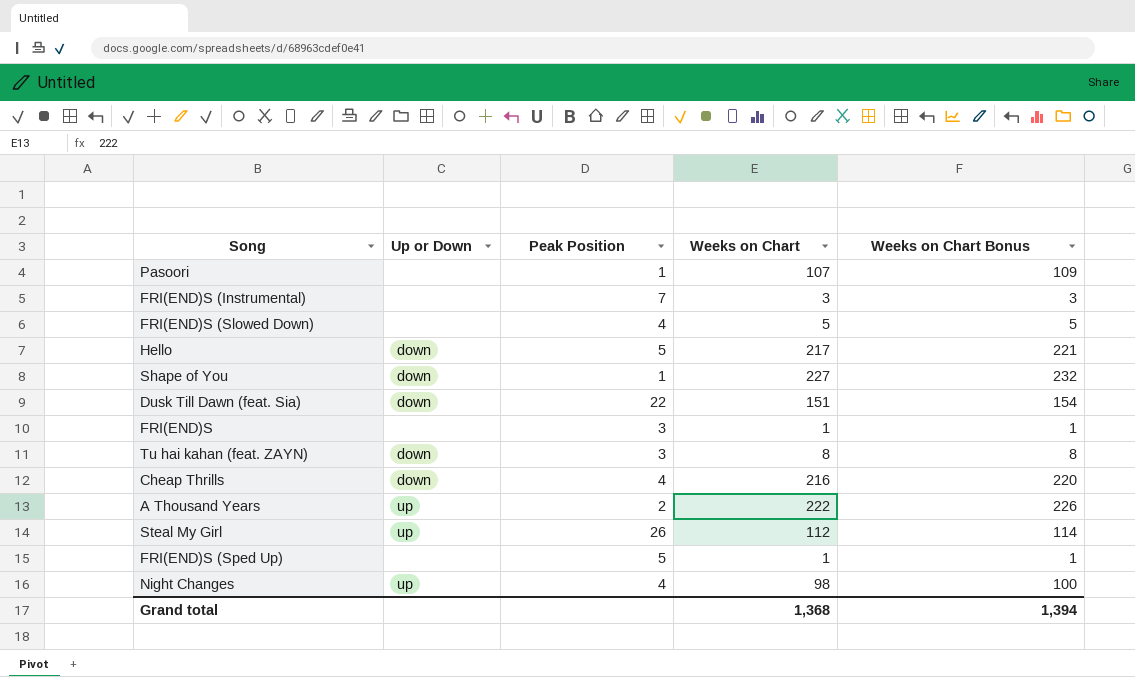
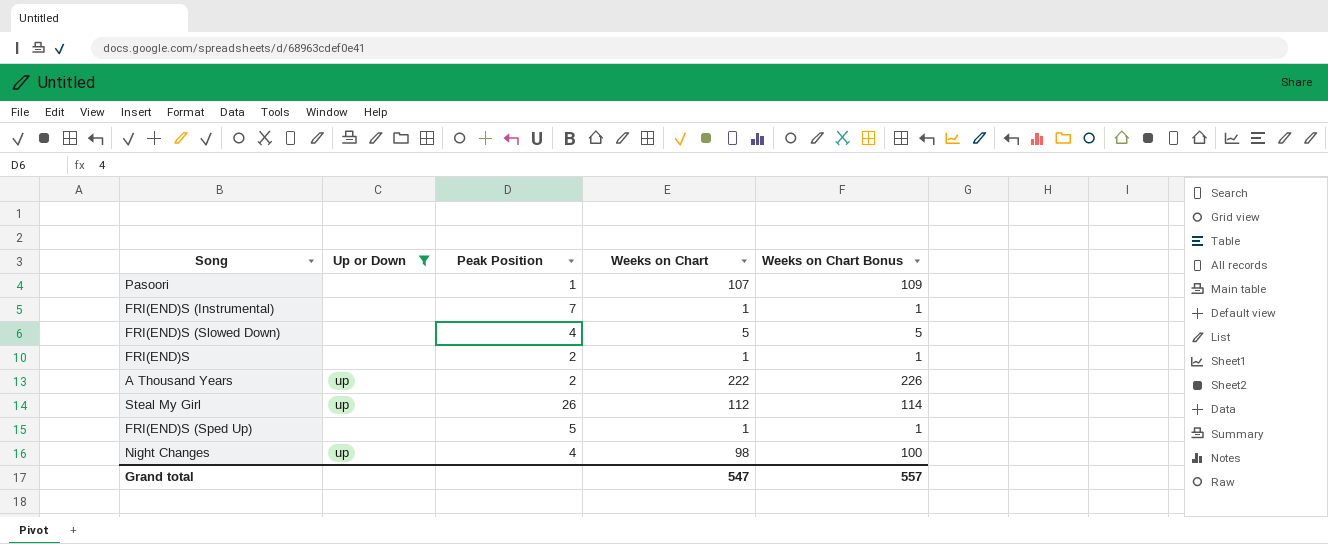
filter: none -> Up or Down != down
FRI(END)S (Instrumental) | Weeks on Chart: 3 -> 1
FRI(END)S (Instrumental) | Weeks on Chart Bonus: 3 -> 1
FRI(END)S | Peak Position: 3 -> 2
Grand total | Weeks on Chart: 1,368 -> 547
Grand total | Weeks on Chart Bonus: 1,394 -> 557

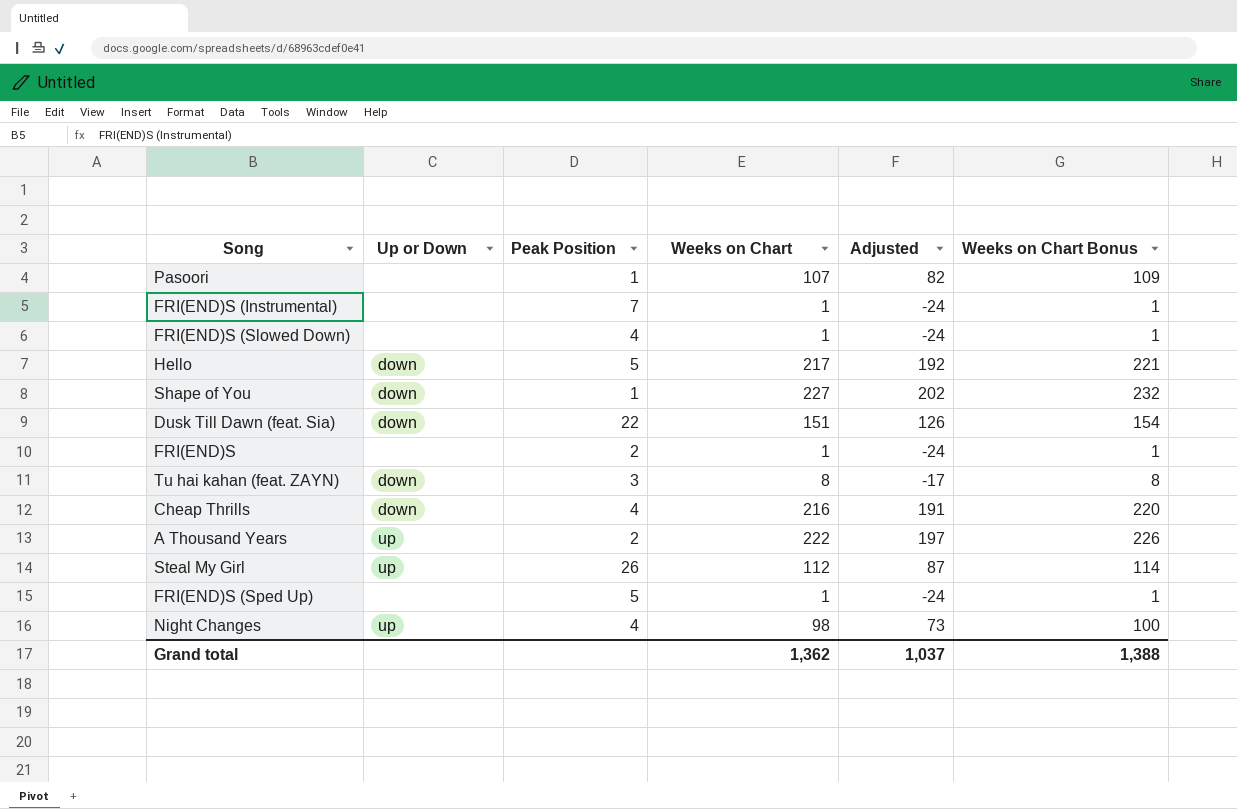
filter: Up or Down != down -> none
column Adjusted | formula: none -> [Weeks on Chart] - 25
FRI(END)S (Slowed Down) | Weeks on Chart: 5 -> 1
FRI(END)S (Slowed Down) | Weeks on Chart Bonus: 5 -> 1
Grand total | Weeks on Chart: 547 -> 1,362
Grand total | Weeks on Chart Bonus: 557 -> 1,388

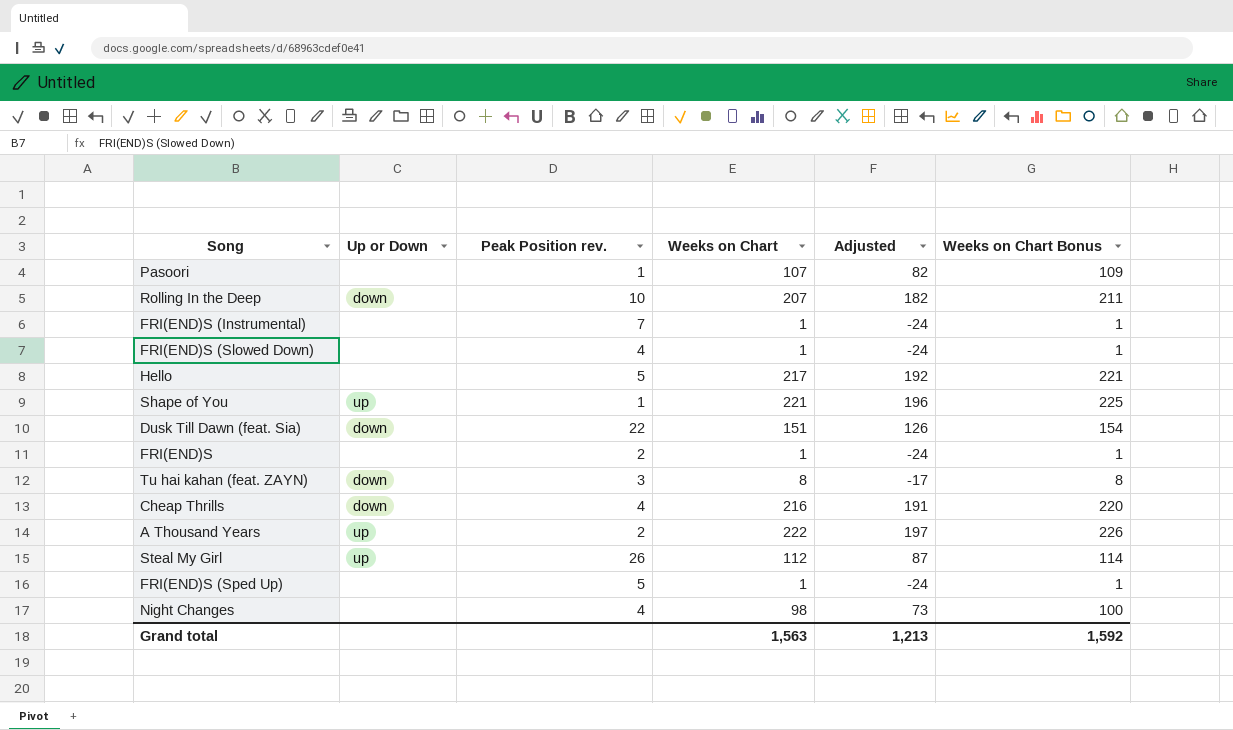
column name: Peak Position -> Peak Position rev.
row Rolling In the Deep: none -> down | 10 | 207 | 182 | 211
Hello | Up or Down: down -> none
Shape of You | Up or Down: down -> up
Shape of You | Weeks on Chart: 227 -> 221
Shape of You | Adjusted: 202 -> 196
Shape of You | Weeks on Chart Bonus: 232 -> 225
Night Changes | Up or Down: up -> none
Grand total | Weeks on Chart: 1,362 -> 1,563
Grand total | Adjusted: 1,037 -> 1,213
Grand total | Weeks on Chart Bonus: 1,388 -> 1,592

